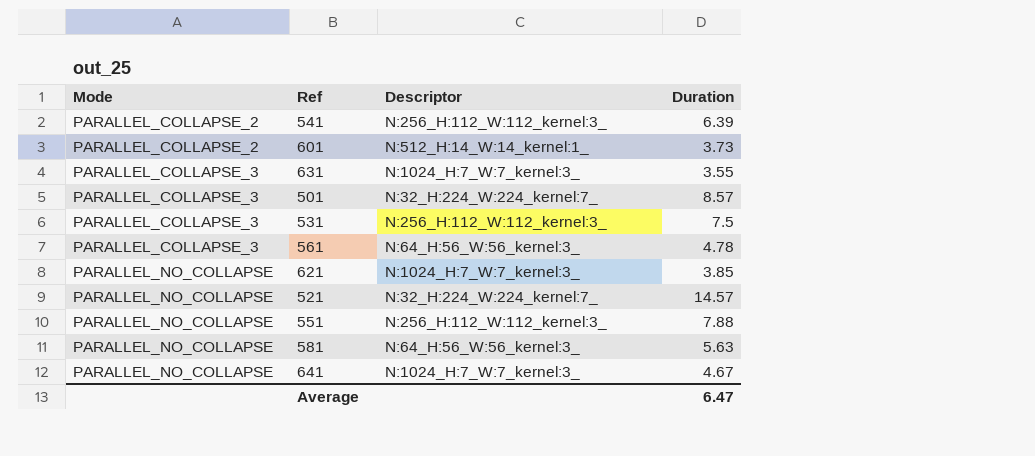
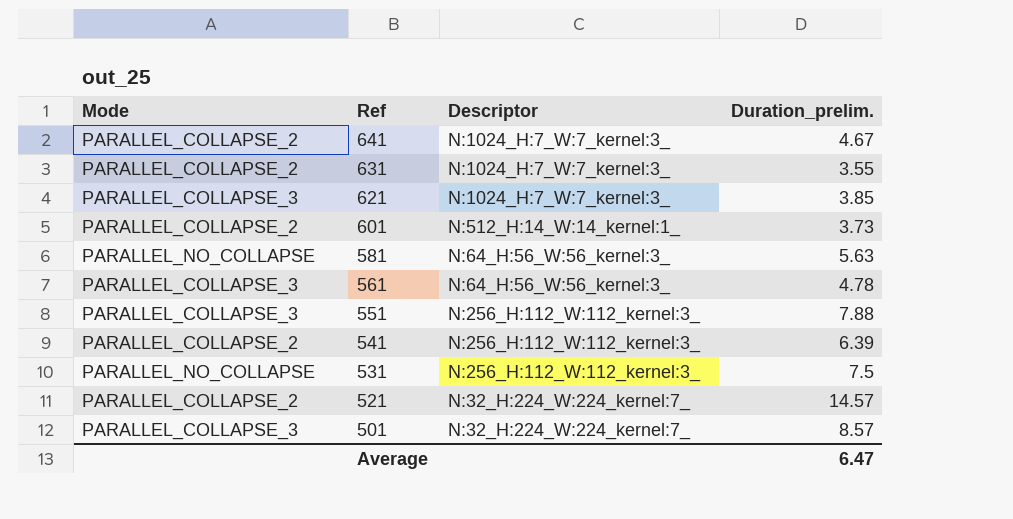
row order: Mode ascending -> Ref descending
column name: Duration -> Duration_prelim.
641 | Mode: PARALLEL_NO_COLLAPSE -> PARALLEL_COLLAPSE_2
631 | Mode: PARALLEL_COLLAPSE_3 -> PARALLEL_COLLAPSE_2
621 | Mode: PARALLEL_NO_COLLAPSE -> PARALLEL_COLLAPSE_3
551 | Mode: PARALLEL_NO_COLLAPSE -> PARALLEL_COLLAPSE_3
531 | Mode: PARALLEL_COLLAPSE_3 -> PARALLEL_NO_COLLAPSE
521 | Mode: PARALLEL_NO_COLLAPSE -> PARALLEL_COLLAPSE_2

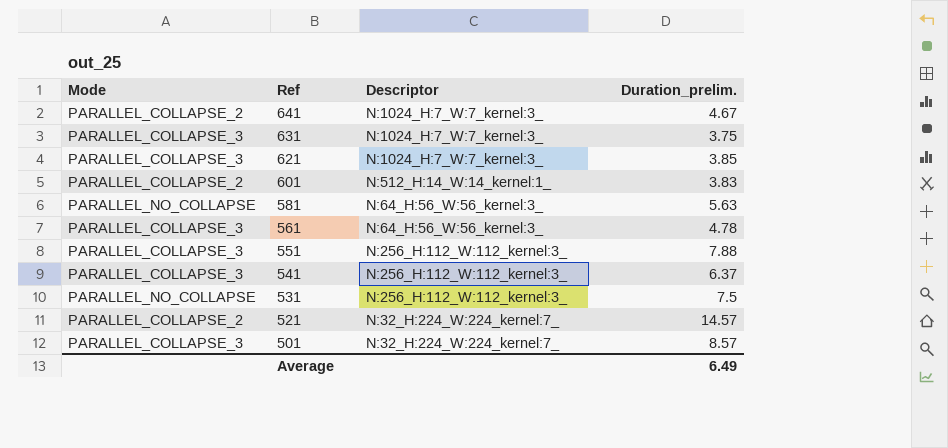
631 | Mode: PARALLEL_COLLAPSE_2 -> PARALLEL_COLLAPSE_3
631 | Duration_prelim.: 3.55 -> 3.75
601 | Duration_prelim.: 3.73 -> 3.83
541 | Mode: PARALLEL_COLLAPSE_2 -> PARALLEL_COLLAPSE_3
541 | Duration_prelim.: 6.39 -> 6.37
Average | Duration_prelim.: 6.47 -> 6.49

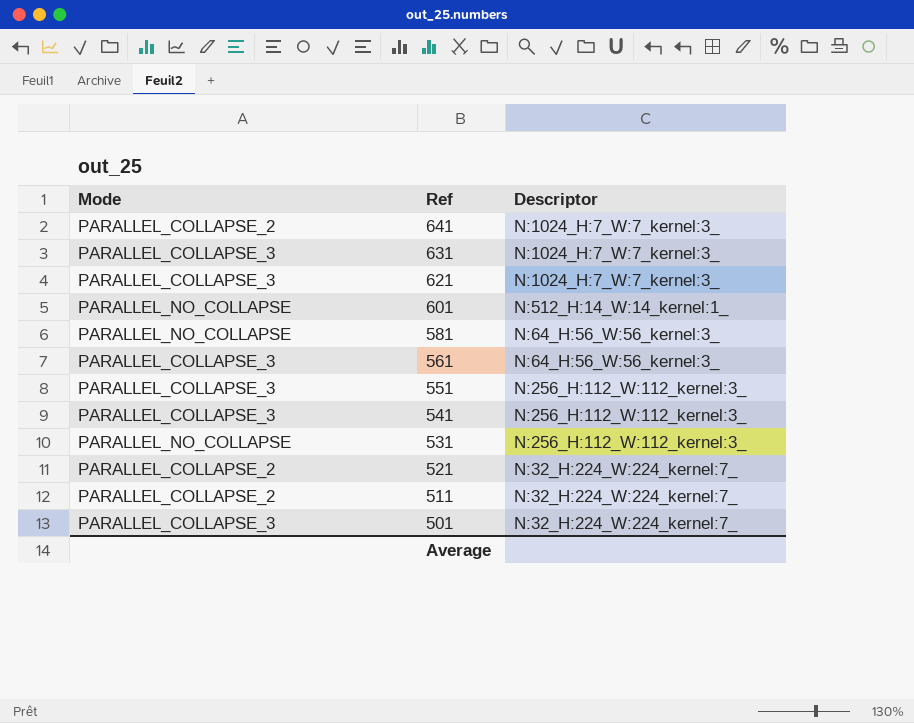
column Duration_prelim. | position: 4 -> none
601 | Mode: PARALLEL_COLLAPSE_2 -> PARALLEL_NO_COLLAPSE
row 511: none -> PARALLEL_COLLAPSE_2 | N:32_H:224_W:224_kernel:7_

